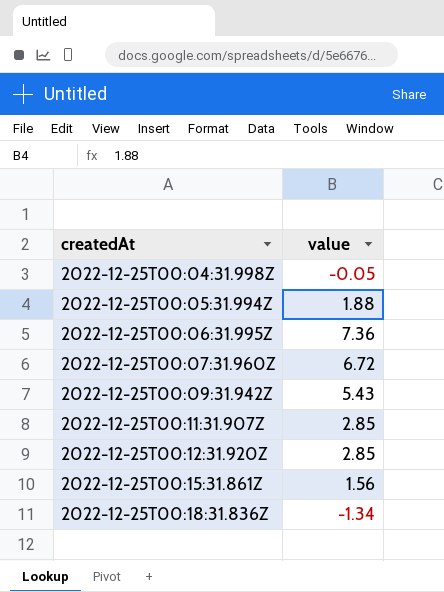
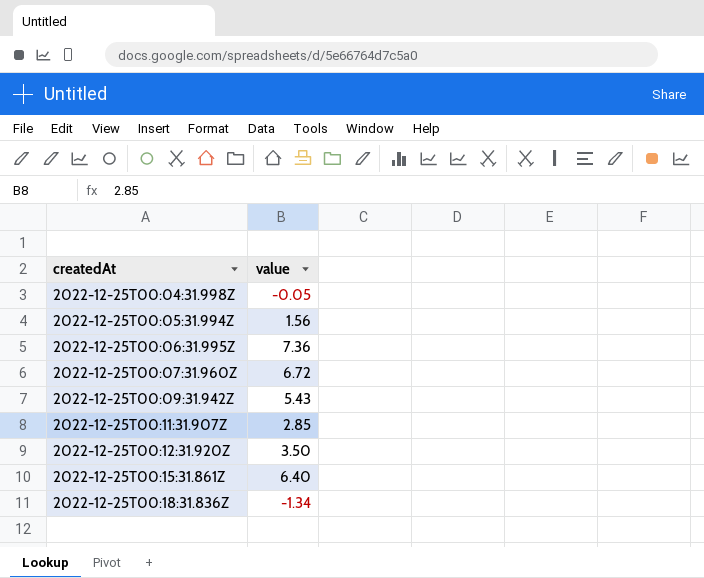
2022-12-25T00:05:31.994Z | value: 1.88 -> 1.56
2022-12-25T00:12:31.920Z | value: 2.85 -> 3.50
2022-12-25T00:15:31.861Z | value: 1.56 -> 6.40

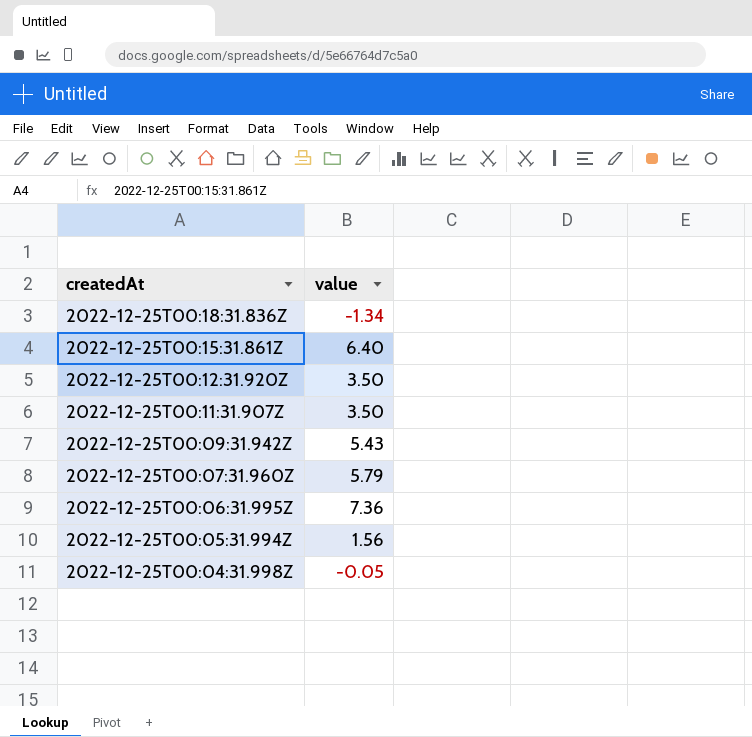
row order: createdAt ascending -> createdAt descending
2022-12-25T00:11:31.907Z | value: 2.85 -> 3.50
2022-12-25T00:07:31.960Z | value: 6.72 -> 5.79

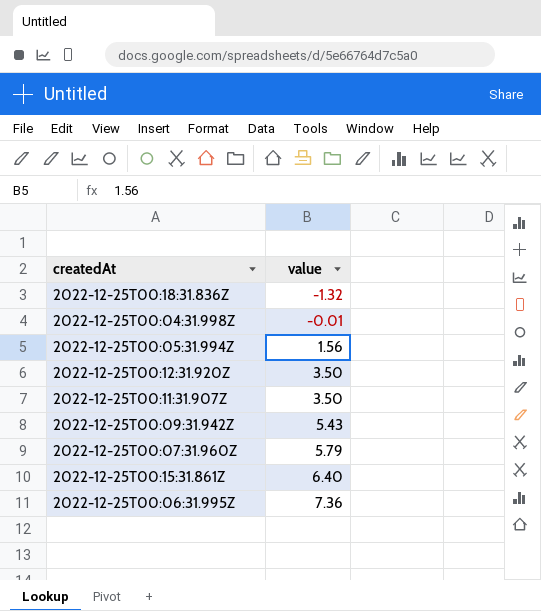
row order: createdAt descending -> value ascending
2022-12-25T00:18:31.836Z | value: -1.34 -> -1.32
2022-12-25T00:04:31.998Z | value: -0.05 -> -0.01

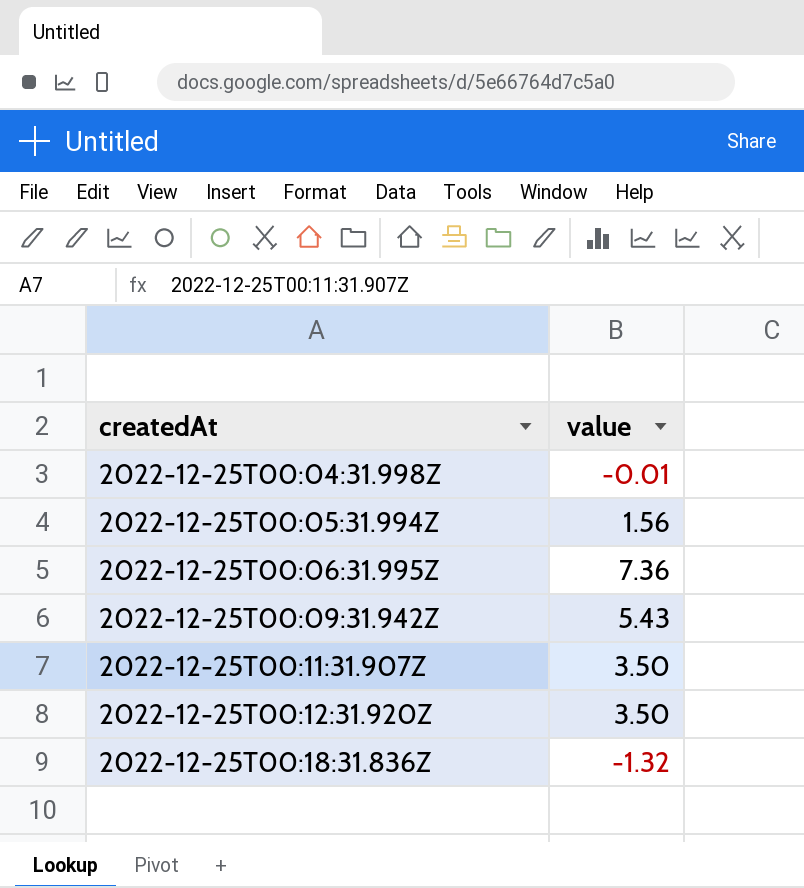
row order: value ascending -> createdAt ascending
row 2022-12-25T00:07:31.960Z: 5.79 -> none
row 2022-12-25T00:15:31.861Z: 6.40 -> none

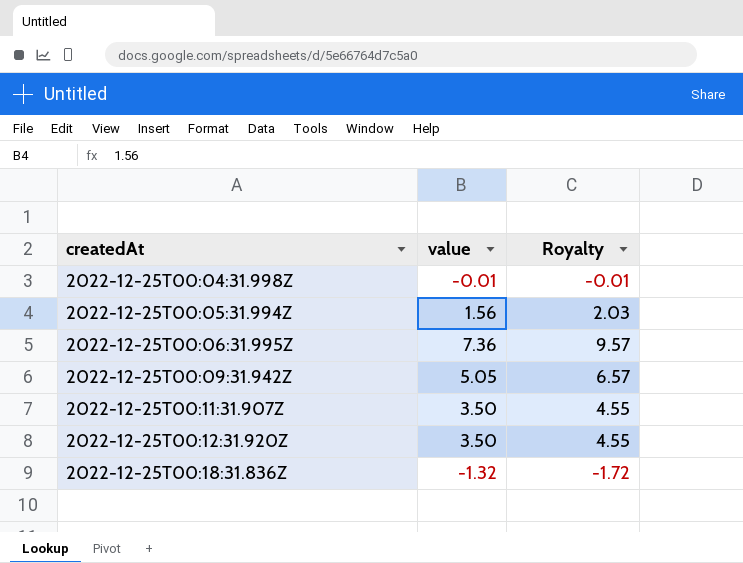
column Royalty | formula: none -> [value] * 1.3
2022-12-25T00:09:31.942Z | value: 5.43 -> 5.05

